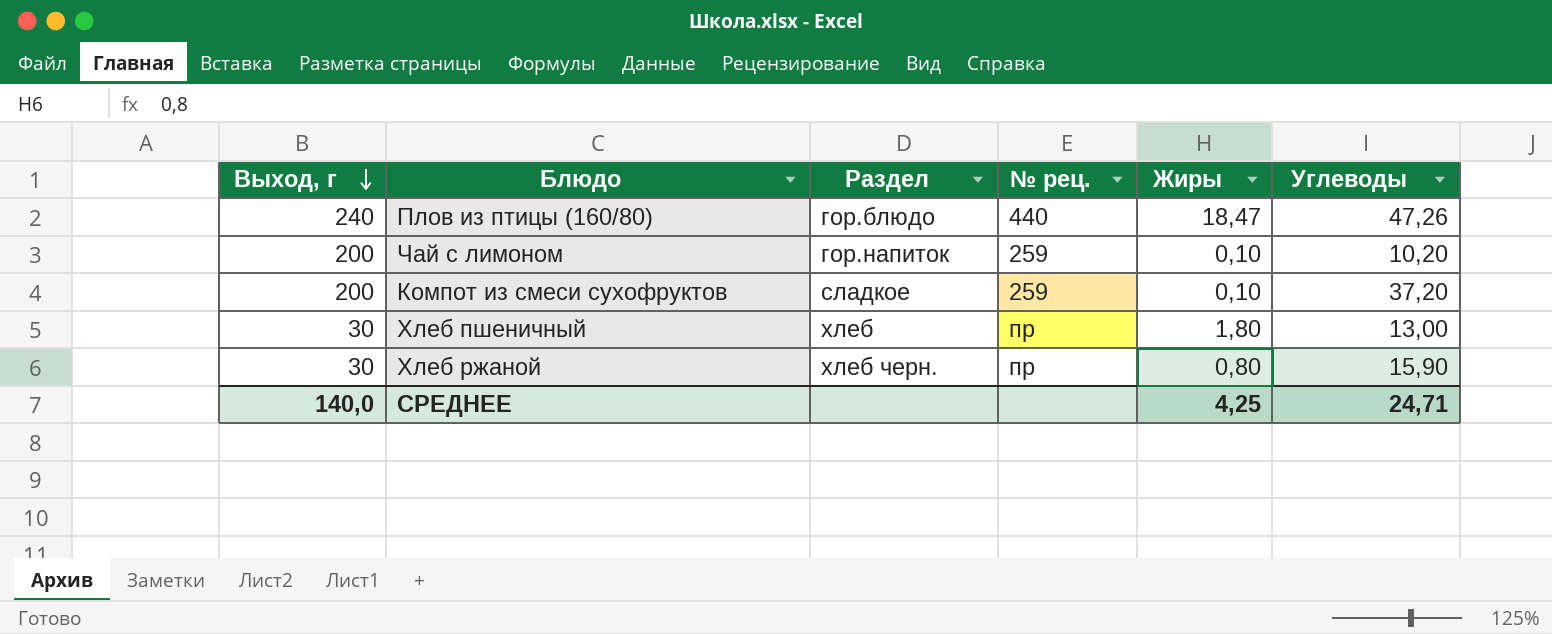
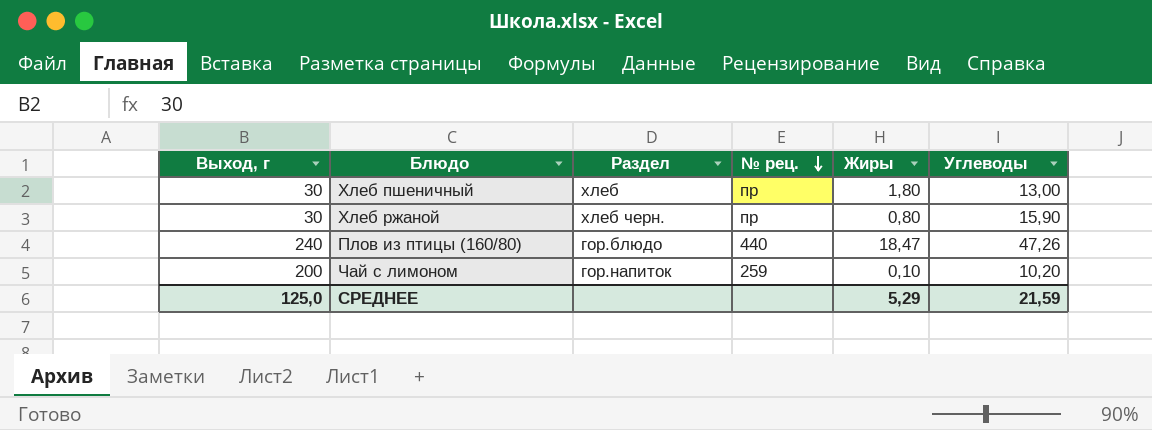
row order: Выход, г descending -> № рец. descending
row Компот из смеси сухофруктов: 200 | сладкое | 259 | 0,10 | 37,20 -> none
СРЕДНЕЕ | Выход, г: 140,0 -> 125,0
СРЕДНЕЕ | Жиры: 4,25 -> 5,29
СРЕДНЕЕ | Углеводы: 24,71 -> 21,59

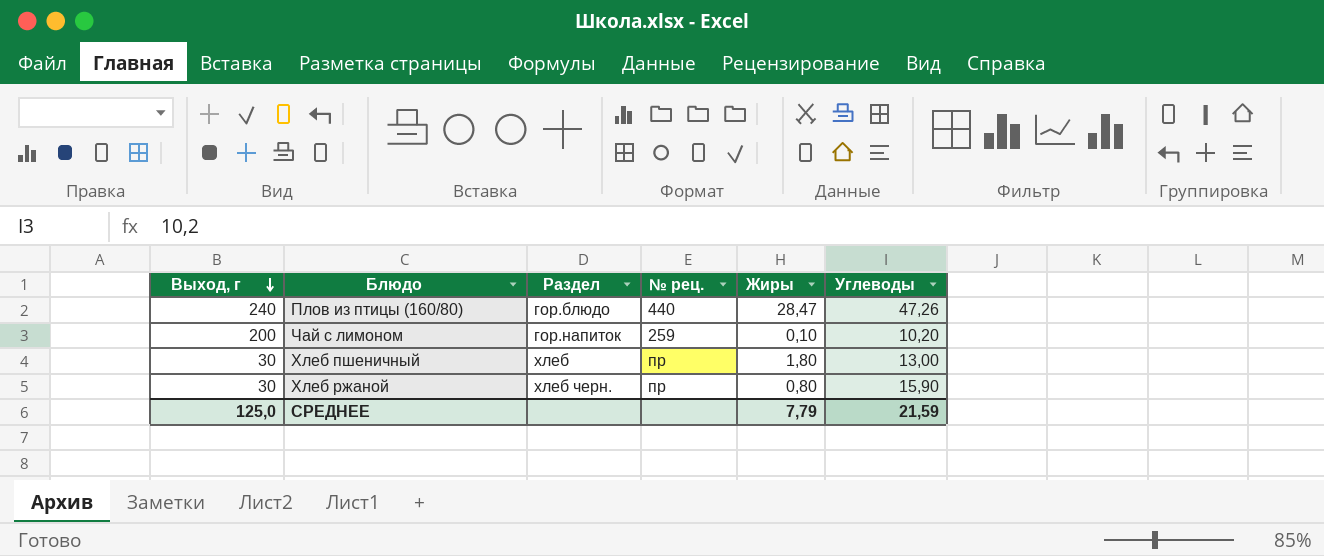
row order: № рец. descending -> Выход, г descending
Плов из птицы (160/80) | Жиры: 18,47 -> 28,47
СРЕДНЕЕ | Жиры: 5,29 -> 7,79

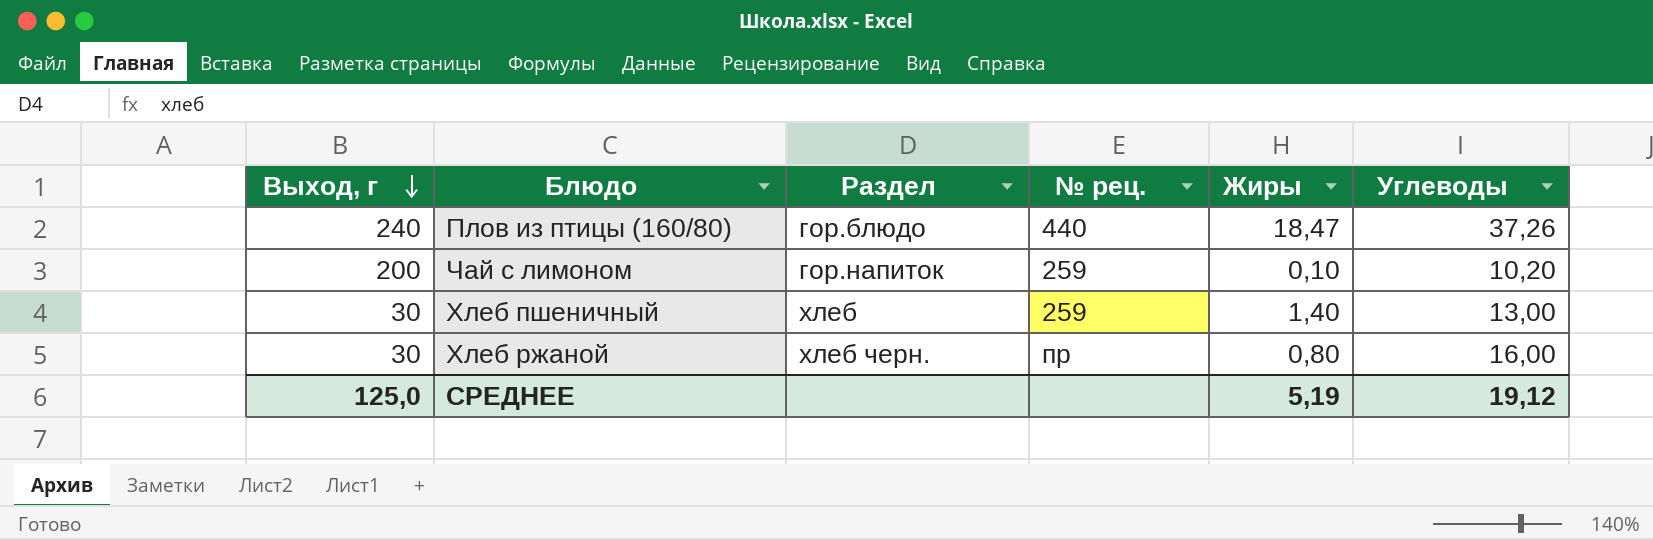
Плов из птицы (160/80) | Жиры: 28,47 -> 18,47
Плов из птицы (160/80) | Углеводы: 47,26 -> 37,26
Хлеб пшеничный | № рец.: пр -> 259
Хлеб пшеничный | Жиры: 1,80 -> 1,40
Хлеб ржаной | Углеводы: 15,90 -> 16,00
СРЕДНЕЕ | Жиры: 7,79 -> 5,19
СРЕДНЕЕ | Углеводы: 21,59 -> 19,12

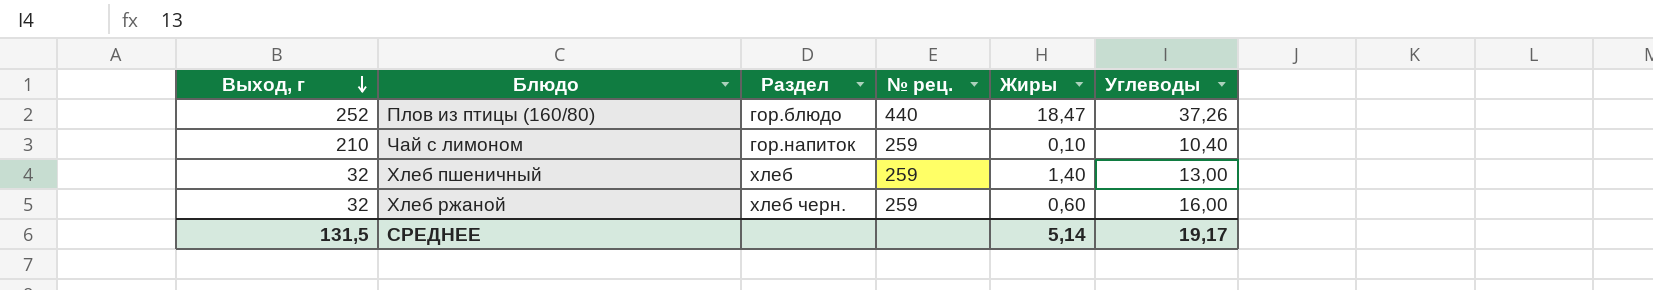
Плов из птицы (160/80) | Выход, г: 240 -> 252
Чай с лимоном | Выход, г: 200 -> 210
Чай с лимоном | Углеводы: 10,20 -> 10,40
Хлеб пшеничный | Выход, г: 30 -> 32
Хлеб ржаной | Выход, г: 30 -> 32
Хлеб ржаной | № рец.: пр -> 259
Хлеб ржаной | Жиры: 0,80 -> 0,60
СРЕДНЕЕ | Выход, г: 125,0 -> 131,5
СРЕДНЕЕ | Жиры: 5,19 -> 5,14
СРЕДНЕЕ | Углеводы: 19,12 -> 19,17

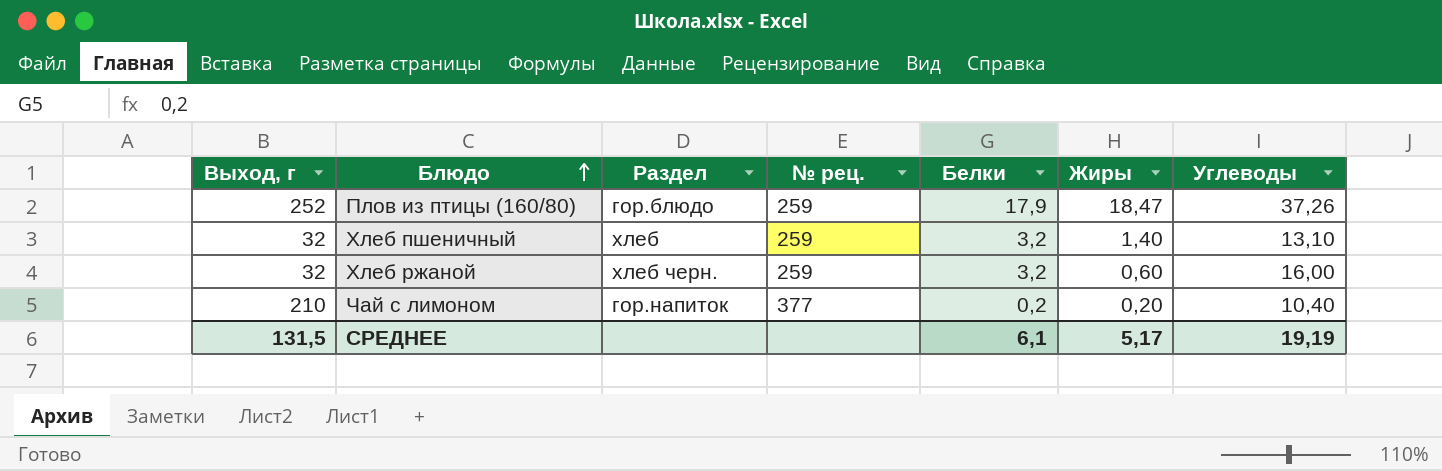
row order: Выход, г descending -> Блюдо ascending
column Белки | position: none -> 5
Плов из птицы (160/80) | № рец.: 440 -> 259
Хлеб пшеничный | Углеводы: 13,00 -> 13,10
Чай с лимоном | № рец.: 259 -> 377
Чай с лимоном | Жиры: 0,10 -> 0,20
СРЕДНЕЕ | Жиры: 5,14 -> 5,17
СРЕДНЕЕ | Углеводы: 19,17 -> 19,19

